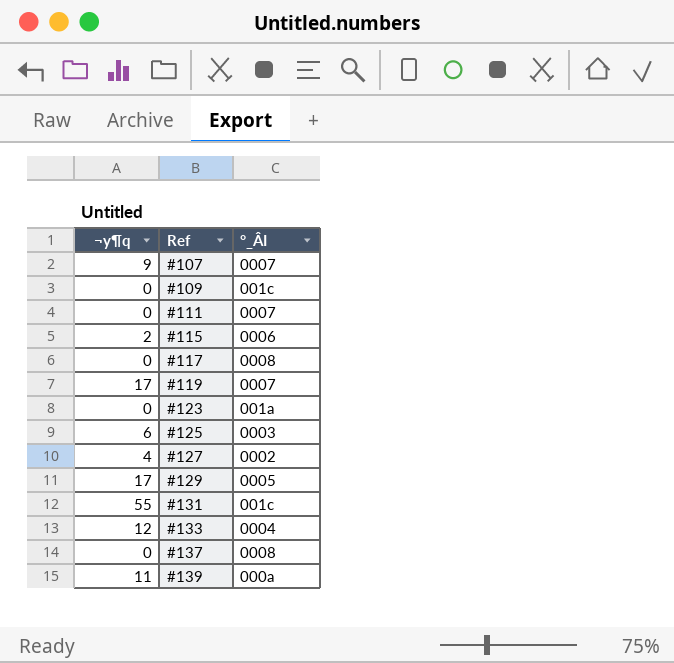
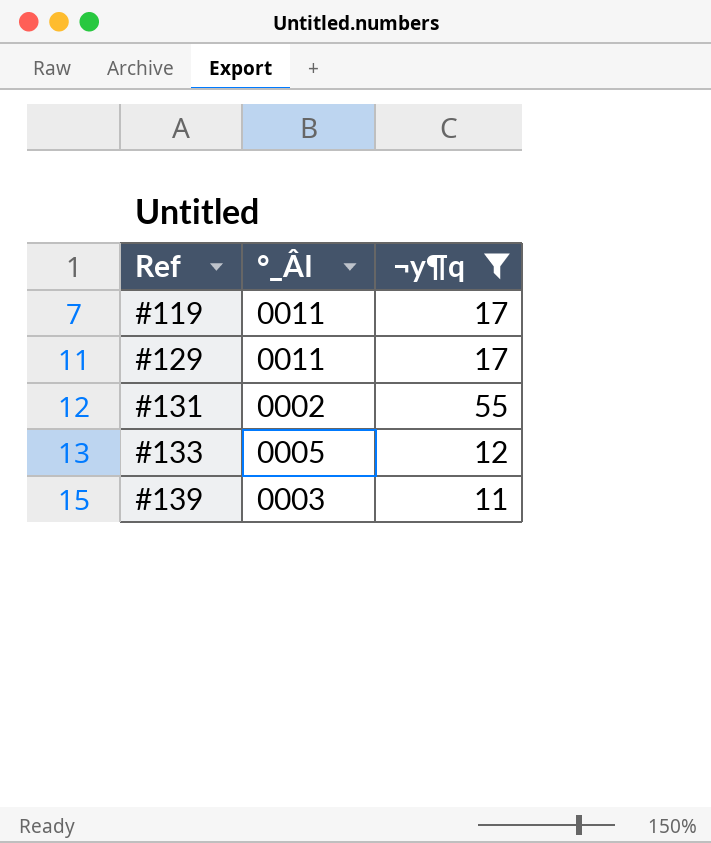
filter: none -> ¬y¶q >= 11
column ¬y¶q | position: 1 -> 3
#119 | °_ÂI: 0007 -> 0011
#129 | °_ÂI: 0005 -> 0011
#131 | °_ÂI: 001c -> 0002
#133 | °_ÂI: 0004 -> 0005
#139 | °_ÂI: 000a -> 0003

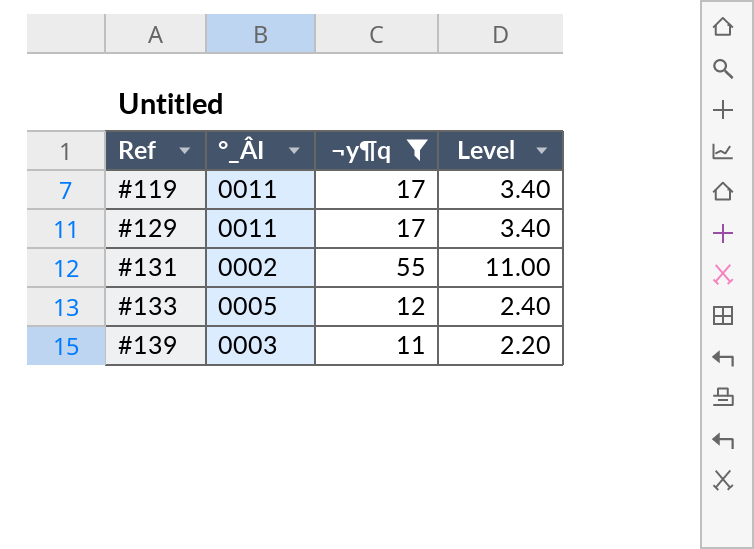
column Level | formula: none -> [¬y¶q] * 0.2

